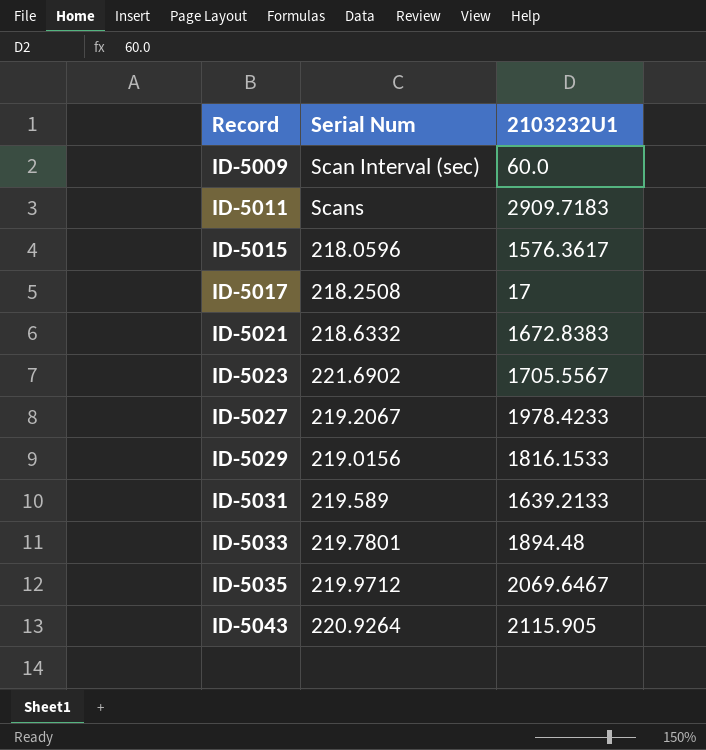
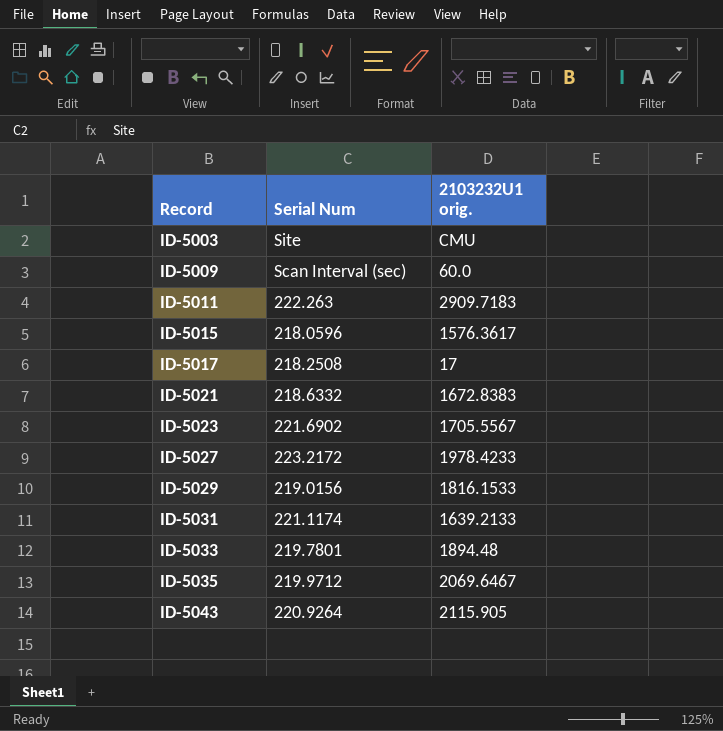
column name: 2103232U1 -> 2103232U1 orig.
row ID-5003: none -> Site | CMU
ID-5011 | Serial Num: Scans -> 222.263
ID-5027 | Serial Num: 219.2067 -> 223.2172
ID-5031 | Serial Num: 219.589 -> 221.1174

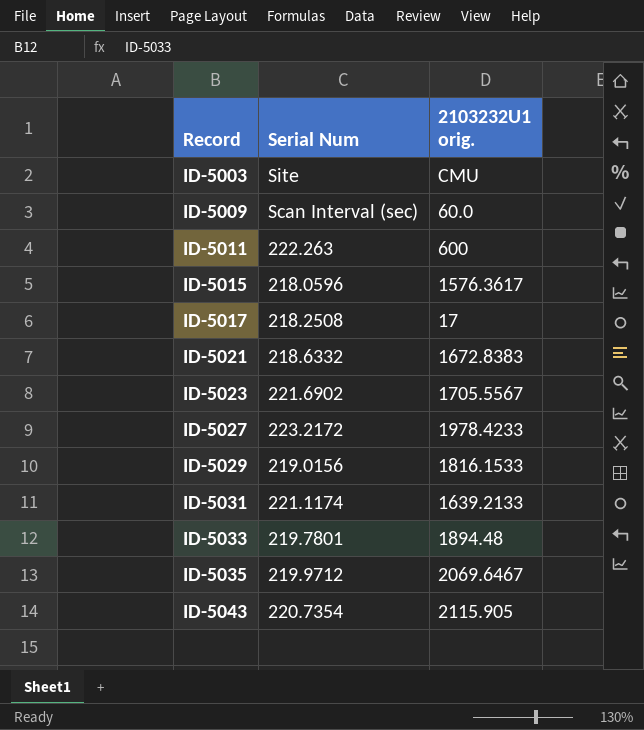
ID-5011 | 2103232U1 orig.: 2909.7183 -> 600
ID-5043 | Serial Num: 220.9264 -> 220.7354

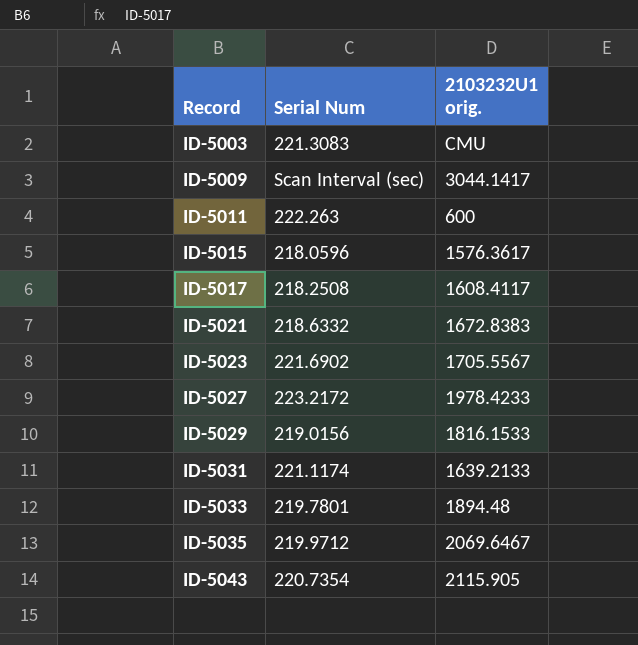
ID-5003 | Serial Num: Site -> 221.3083
ID-5009 | 2103232U1 orig.: 60.0 -> 3044.1417
ID-5017 | 2103232U1 orig.: 17 -> 1608.4117

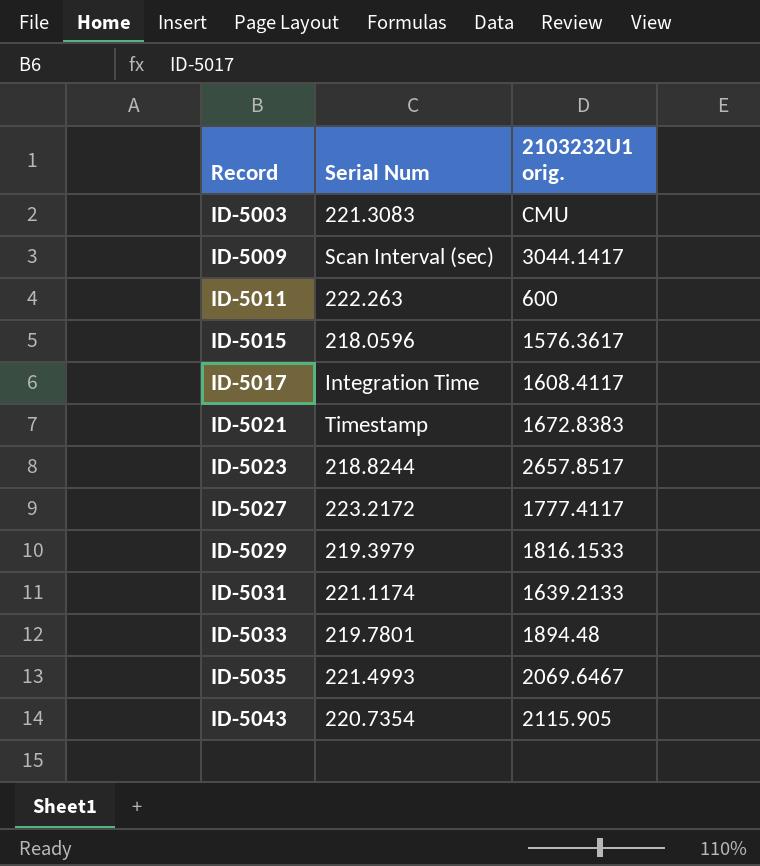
ID-5017 | Serial Num: 218.2508 -> Integration Time
ID-5021 | Serial Num: 218.6332 -> Timestamp
ID-5023 | Serial Num: 221.6902 -> 218.8244
ID-5023 | 2103232U1 orig.: 1705.5567 -> 2657.8517
ID-5027 | 2103232U1 orig.: 1978.4233 -> 1777.4117
ID-5029 | Serial Num: 219.0156 -> 219.3979
ID-5035 | Serial Num: 219.9712 -> 221.4993

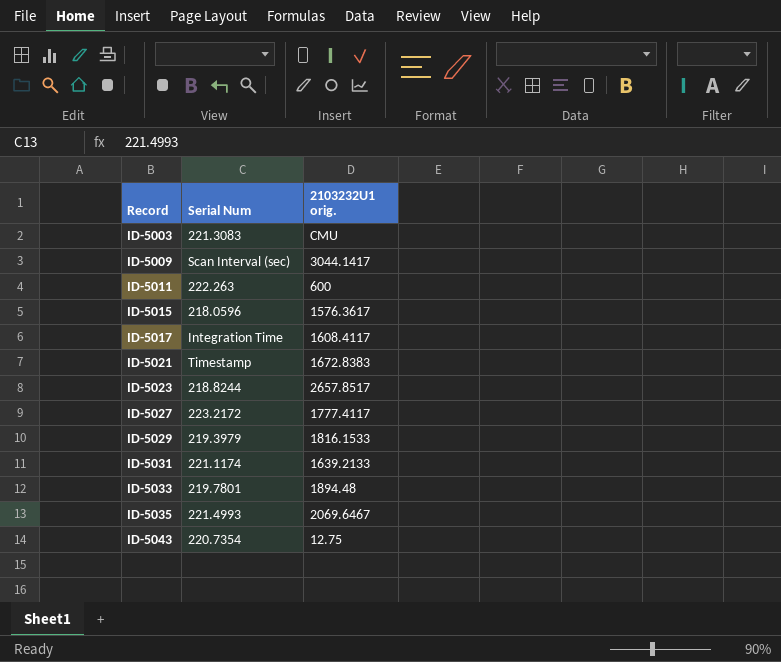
ID-5043 | 2103232U1 orig.: 2115.905 -> 12.75

